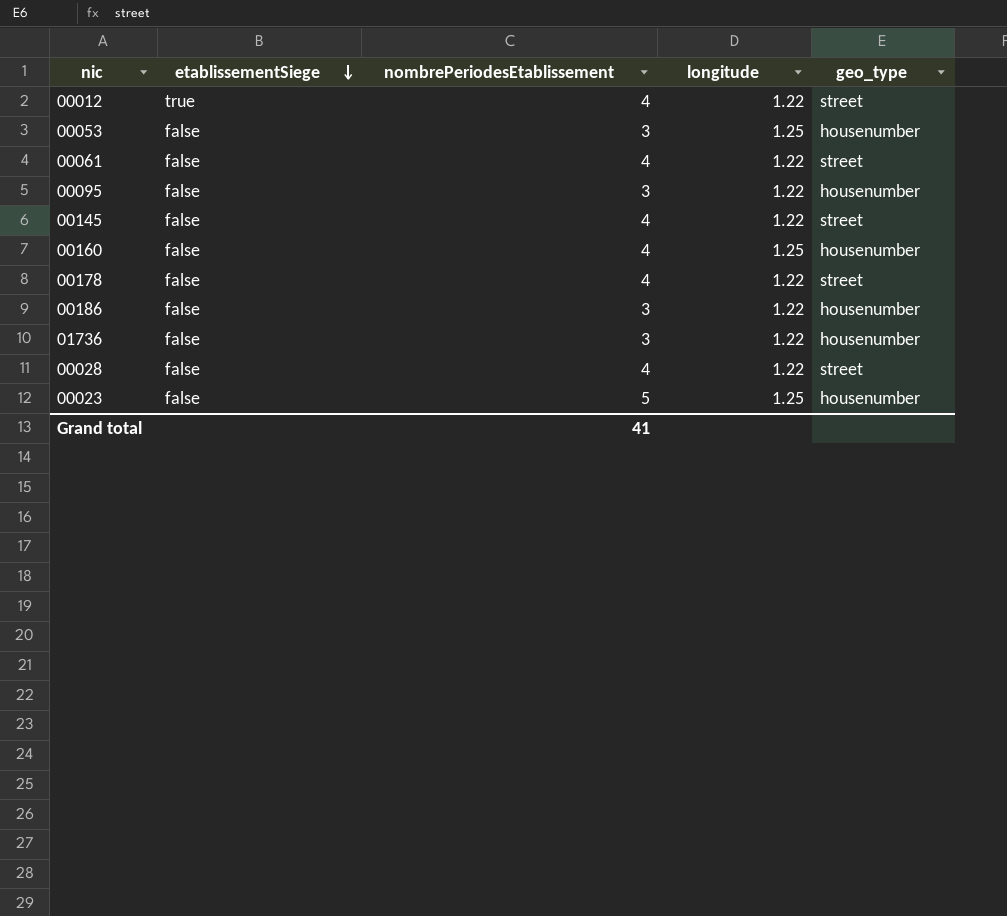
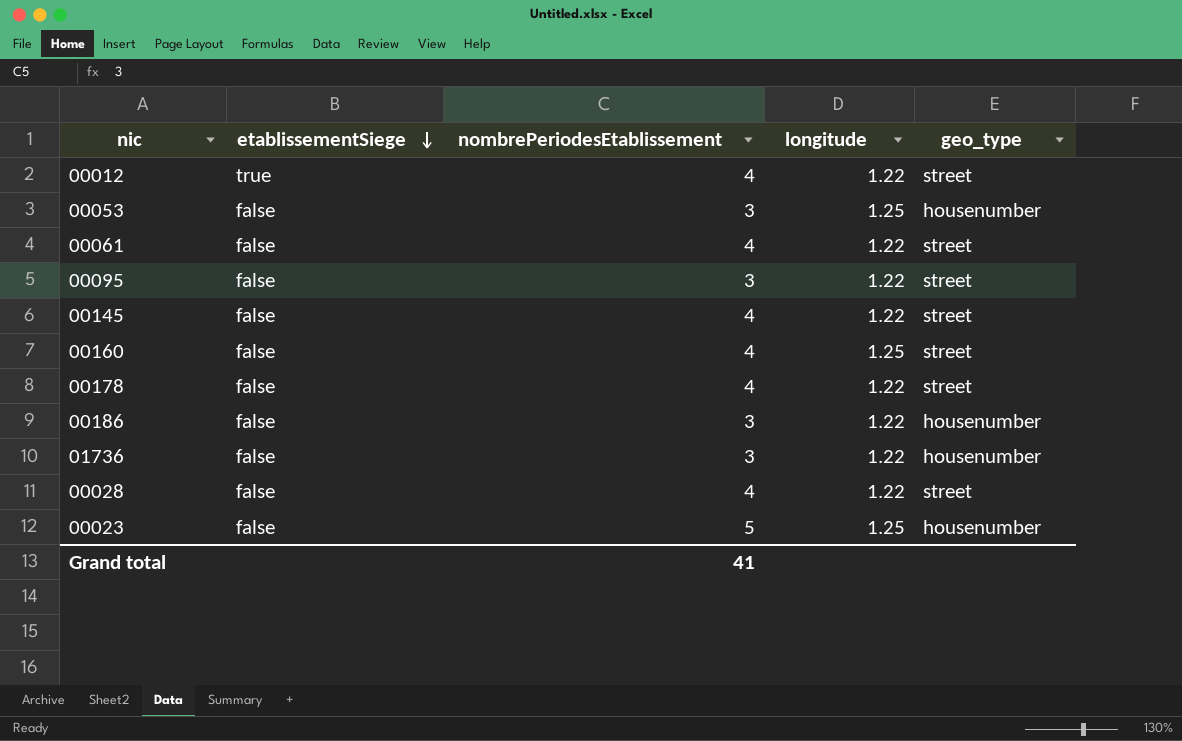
00095 | geo_type: housenumber -> street
00160 | geo_type: housenumber -> street

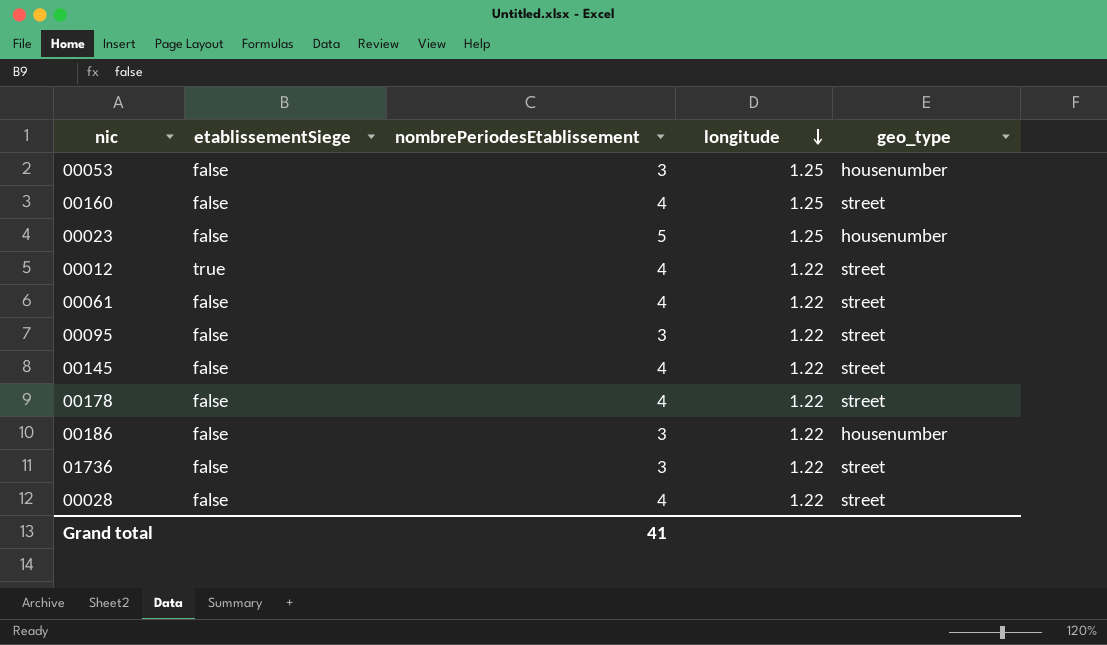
row order: etablissementSiege descending -> longitude descending
01736 | geo_type: housenumber -> street

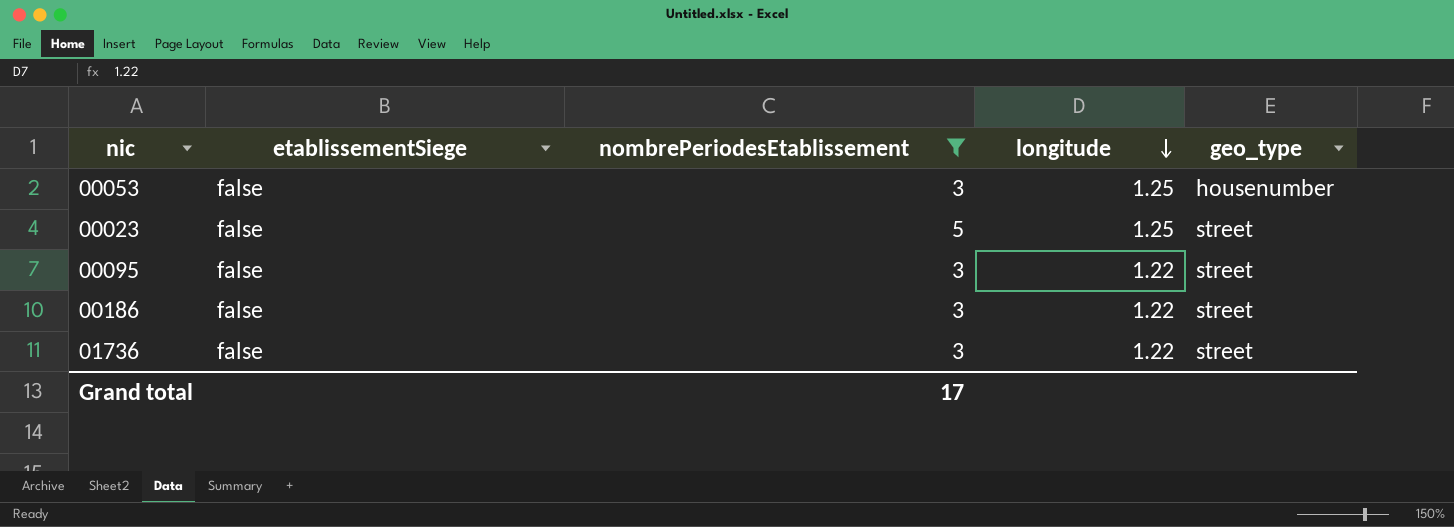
filter: none -> nombrePeriodesEtablissement != 4
00023 | geo_type: housenumber -> street
00186 | geo_type: housenumber -> street
Grand total | nombrePeriodesEtablissement: 41 -> 17

